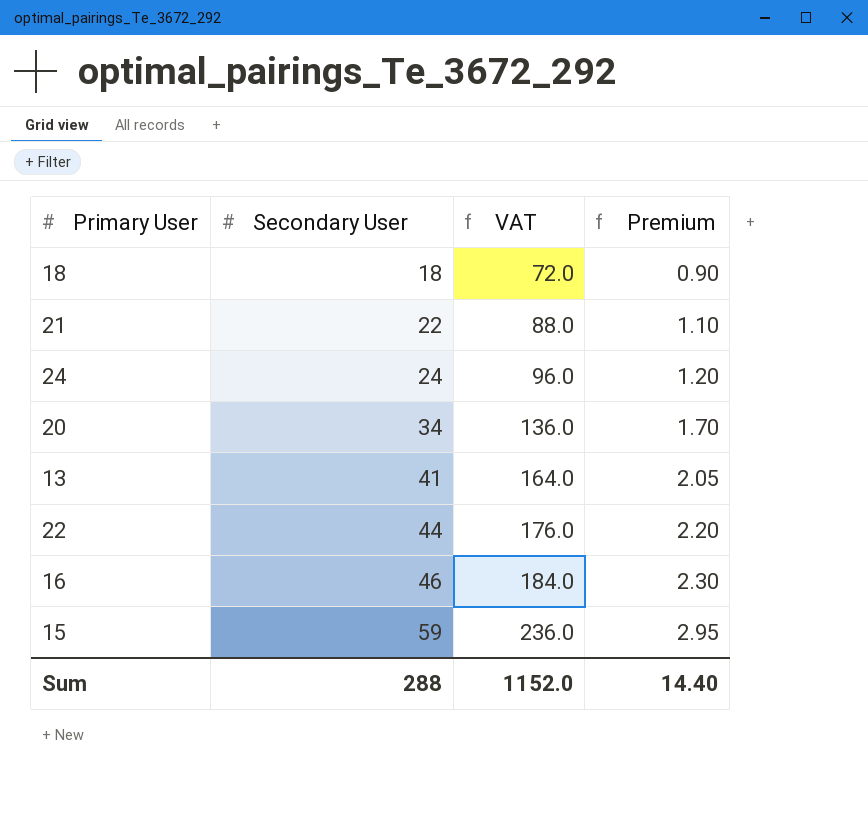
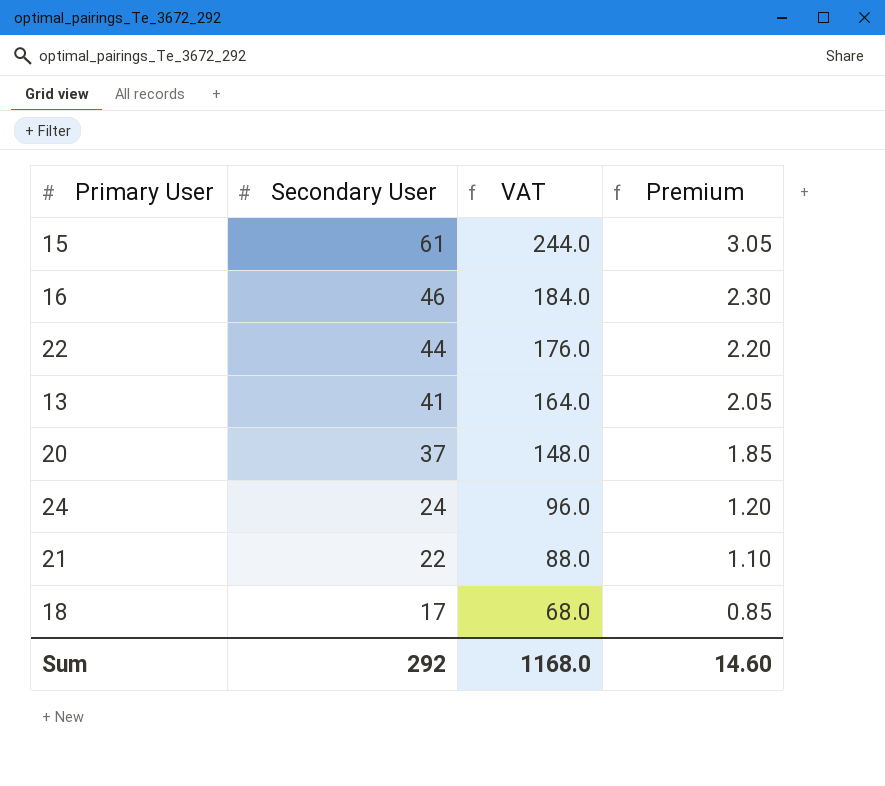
row order: Secondary User ascending -> Secondary User descending
15 | Secondary User: 59 -> 61
15 | VAT: 236.0 -> 244.0
15 | Premium: 2.95 -> 3.05
20 | Secondary User: 34 -> 37
20 | VAT: 136.0 -> 148.0
20 | Premium: 1.70 -> 1.85
18 | Secondary User: 18 -> 17
18 | VAT: 72.0 -> 68.0
18 | Premium: 0.90 -> 0.85
Sum | Secondary User: 288 -> 292
Sum | VAT: 1152.0 -> 1168.0
Sum | Premium: 14.40 -> 14.60

